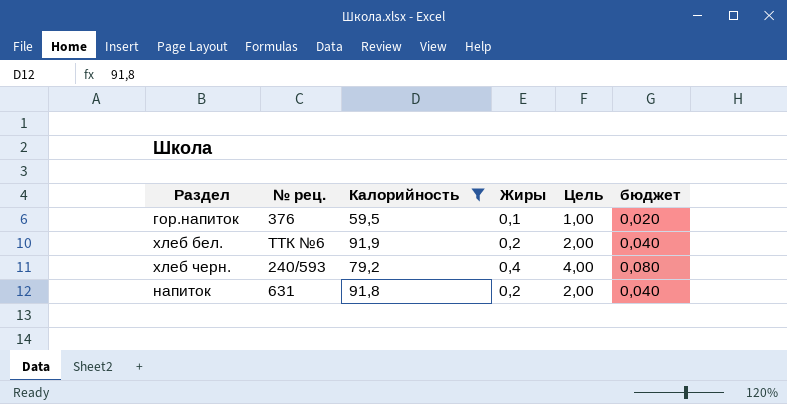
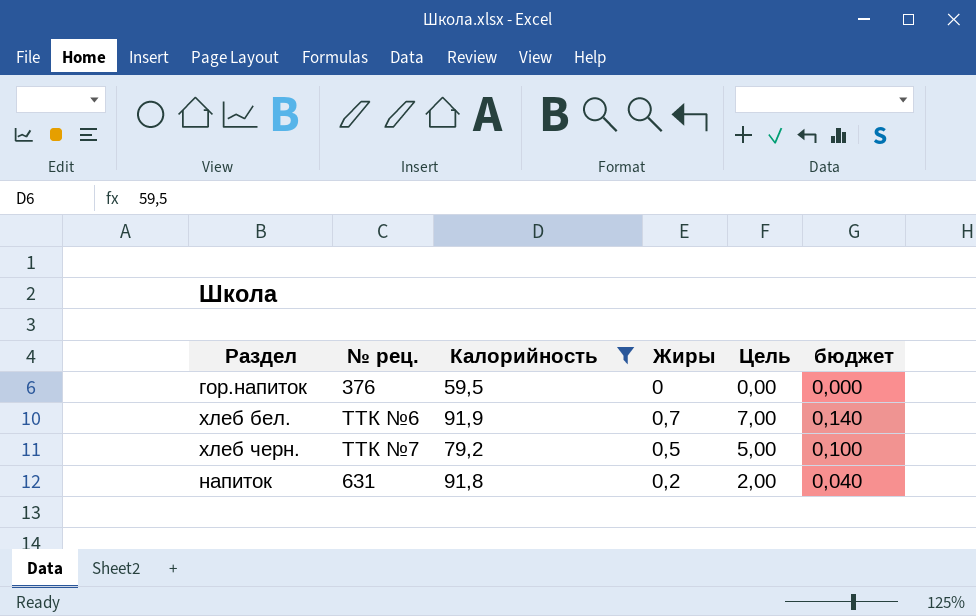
гор.напиток | Жиры: 0,1 -> 0
гор.напиток | Цель: 1,00 -> 0,00
гор.напиток | бюджет: 0,020 -> 0,000
хлеб бел. | Жиры: 0,2 -> 0,7
хлеб бел. | Цель: 2,00 -> 7,00
хлеб бел. | бюджет: 0,040 -> 0,140
хлеб черн. | № рец.: 240/593 -> ТТК №7
хлеб черн. | Жиры: 0,4 -> 0,5
хлеб черн. | Цель: 4,00 -> 5,00
хлеб черн. | бюджет: 0,080 -> 0,100

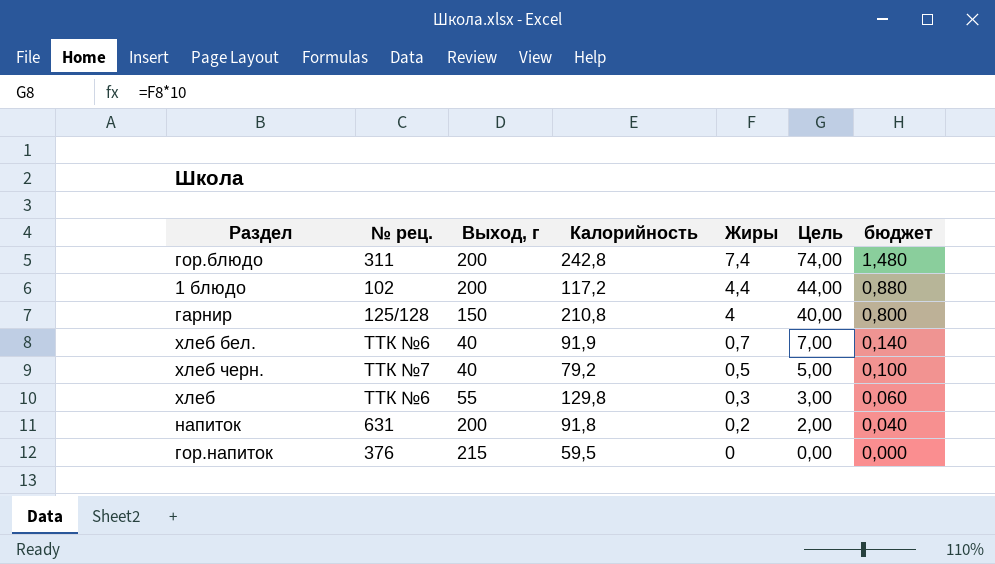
filter: Калорийность <= 91,9 -> none
row order: none -> Жиры descending
column Выход, г | position: none -> 3

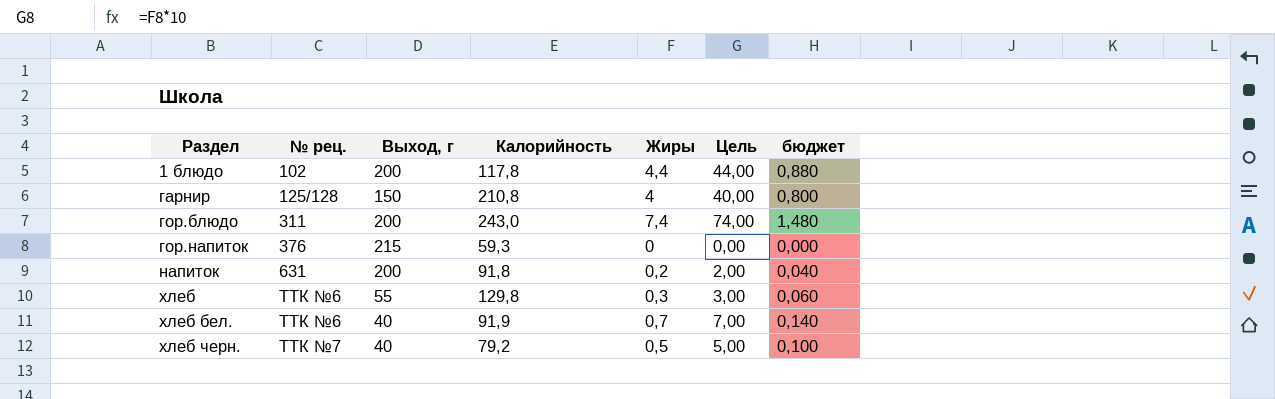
row order: Жиры descending -> Раздел ascending
1 блюдо | Калорийность: 117,2 -> 117,8
гор.блюдо | Калорийность: 242,8 -> 243,0
гор.напиток | Калорийность: 59,5 -> 59,3

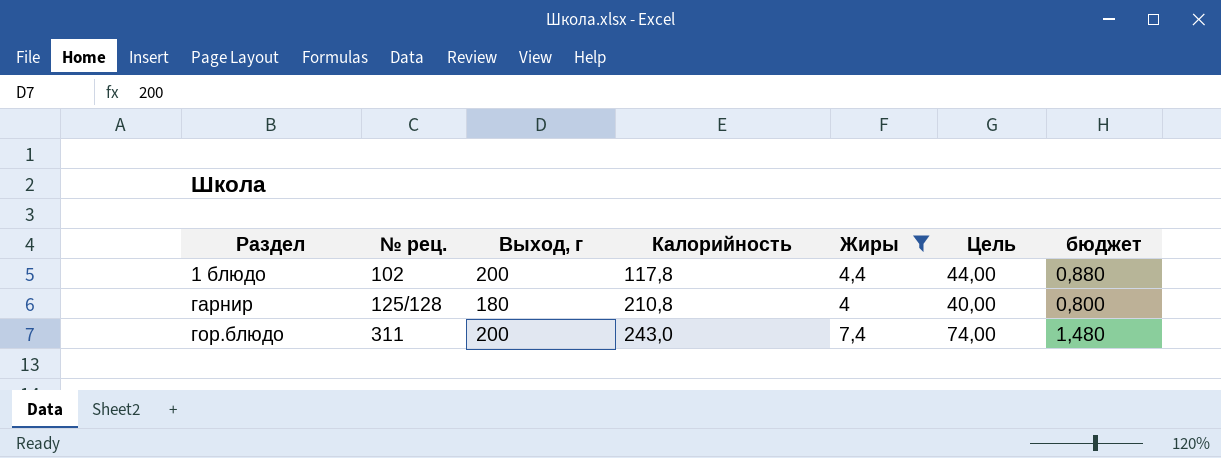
filter: none -> Жиры >= 4
гарнир | Выход, г: 150 -> 180

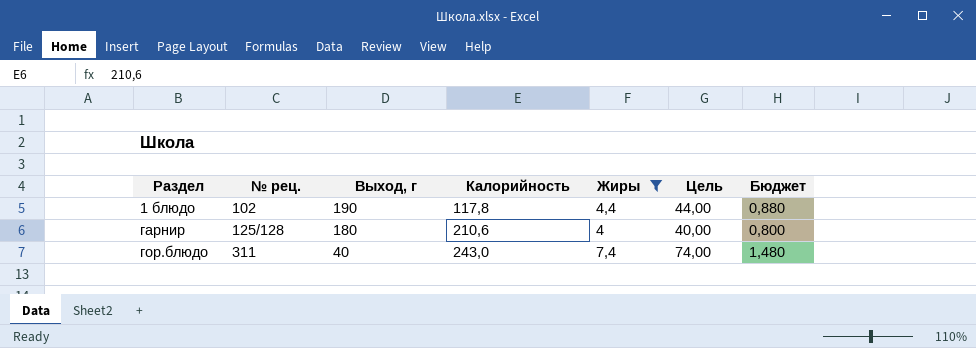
column name: бюджет -> Бюджет
1 блюдо | Выход, г: 200 -> 190
гарнир | Калорийность: 210,8 -> 210,6
гор.блюдо | Выход, г: 200 -> 40

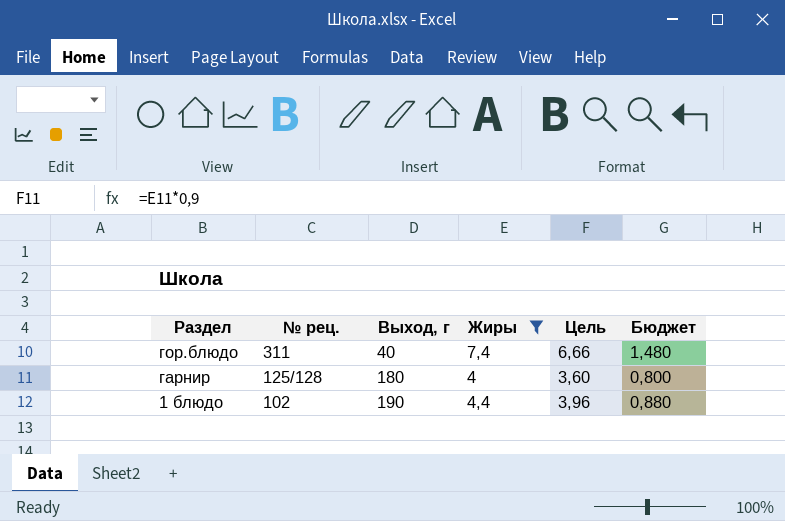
row order: Раздел ascending -> Раздел descending
column Калорийность | position: 4 -> none
column Цель | formula: [Жиры] * 10 -> [Жиры] * 0,9

